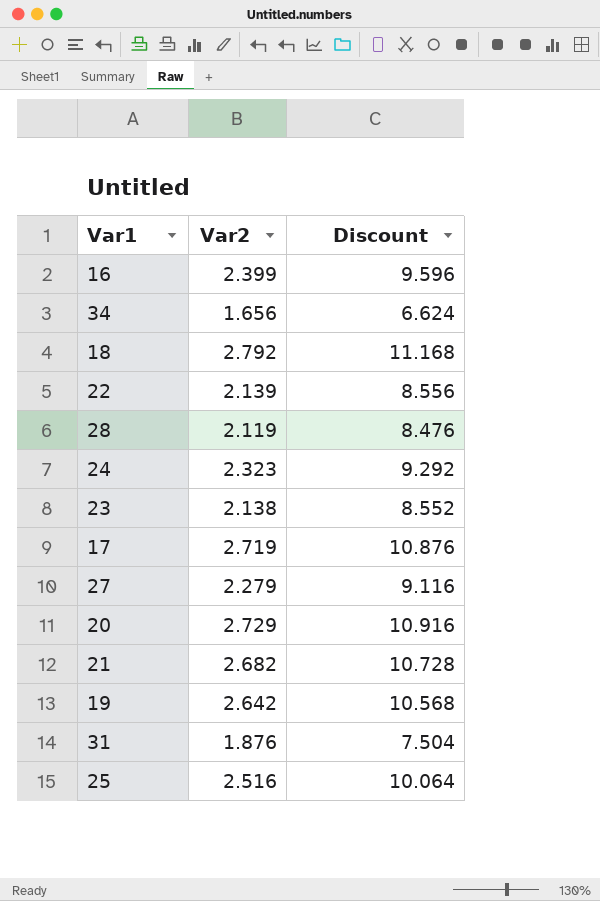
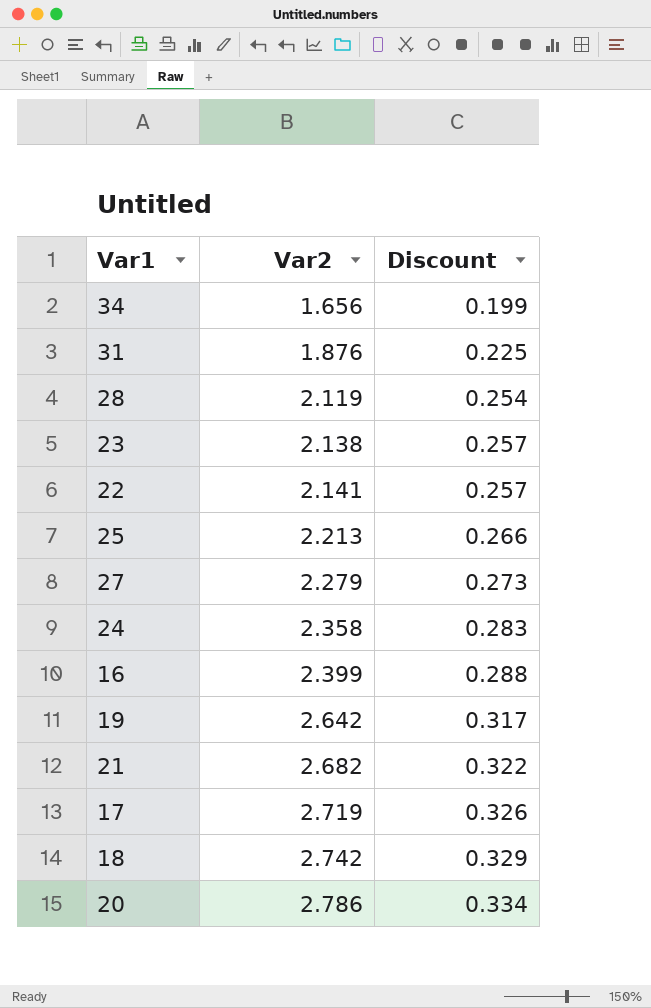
row order: none -> Var2 ascending
column Discount | formula: [Var2] * 4 -> [Var2] * 0.12
22 | Var2: 2.139 -> 2.141
25 | Var2: 2.516 -> 2.213
24 | Var2: 2.323 -> 2.358
18 | Var2: 2.792 -> 2.742
20 | Var2: 2.729 -> 2.786

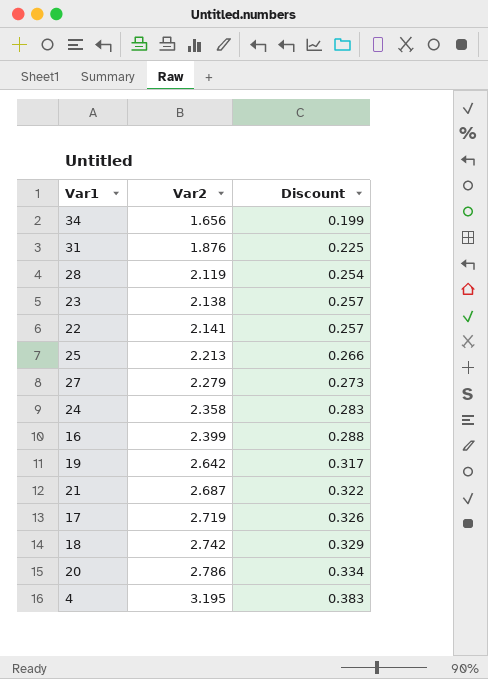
21 | Var2: 2.682 -> 2.687
row 4: none -> 3.195 | 0.383

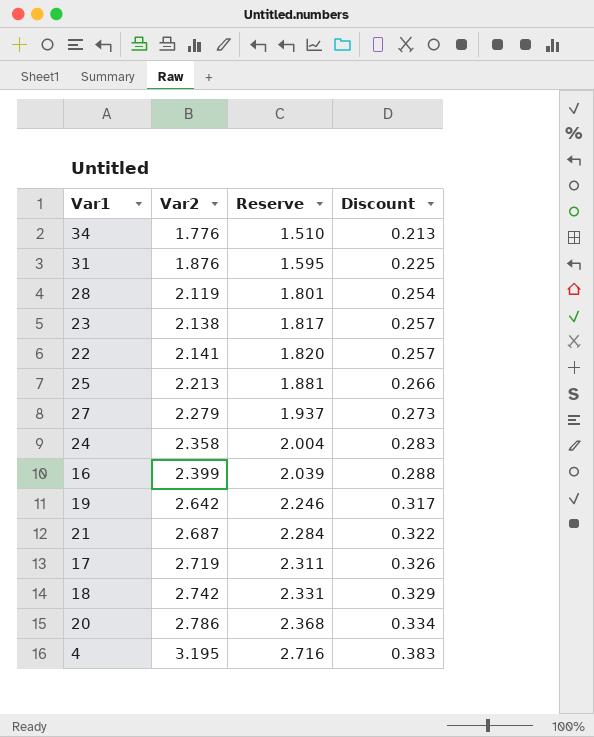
column Reserve | formula: none -> [Var2] * 0.85
34 | Var2: 1.656 -> 1.776
34 | Discount: 0.199 -> 0.213

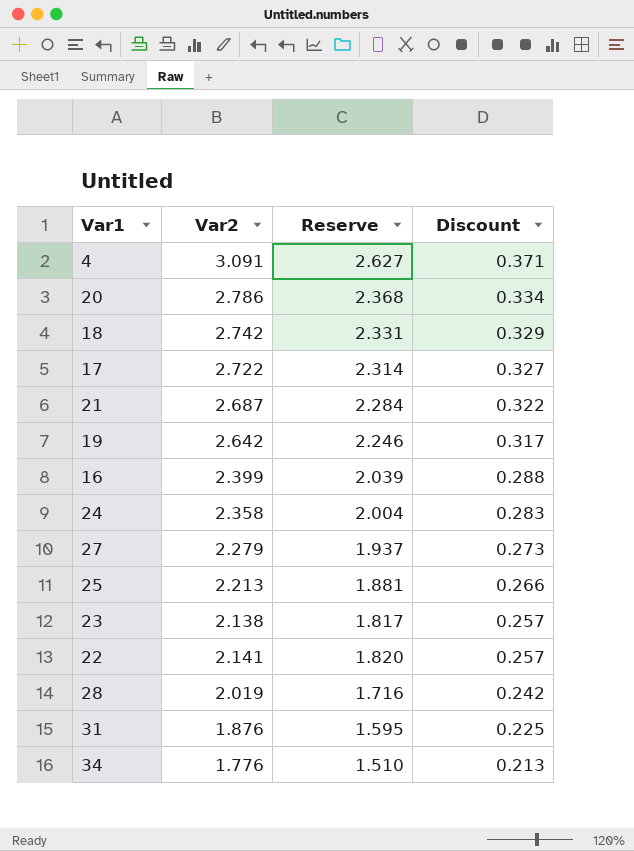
row order: Var2 ascending -> Discount descending
4 | Var2: 3.195 -> 3.091
4 | Reserve: 2.716 -> 2.627
4 | Discount: 0.383 -> 0.371
17 | Var2: 2.719 -> 2.722
17 | Reserve: 2.311 -> 2.314
17 | Discount: 0.326 -> 0.327
28 | Var2: 2.119 -> 2.019
28 | Reserve: 1.801 -> 1.716
28 | Discount: 0.254 -> 0.242

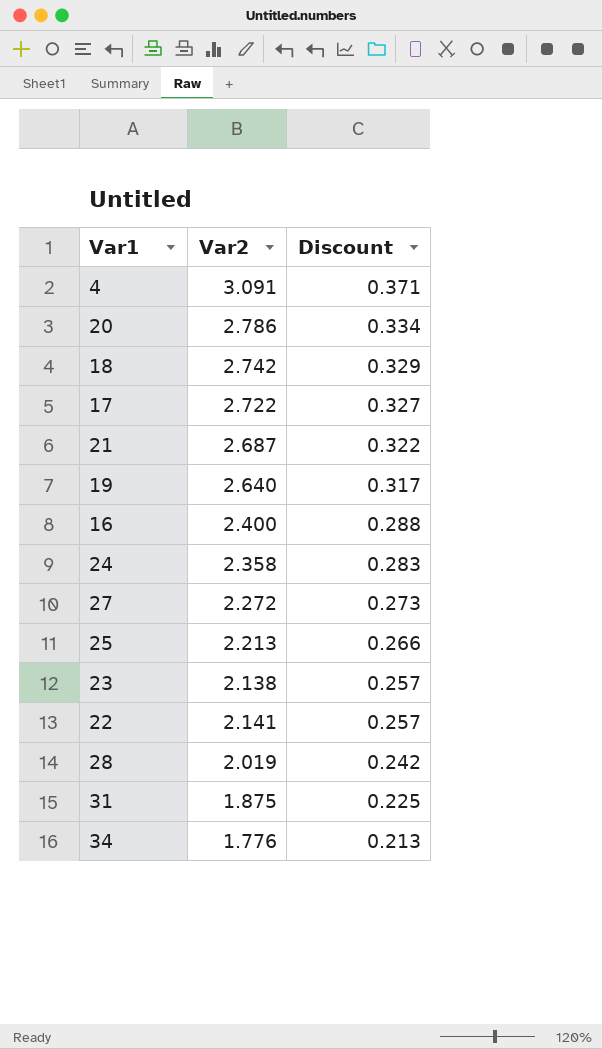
column Reserve | formula: [Var2] * 0.85 -> none
19 | Var2: 2.642 -> 2.640
16 | Var2: 2.399 -> 2.400
27 | Var2: 2.279 -> 2.272
31 | Var2: 1.876 -> 1.875

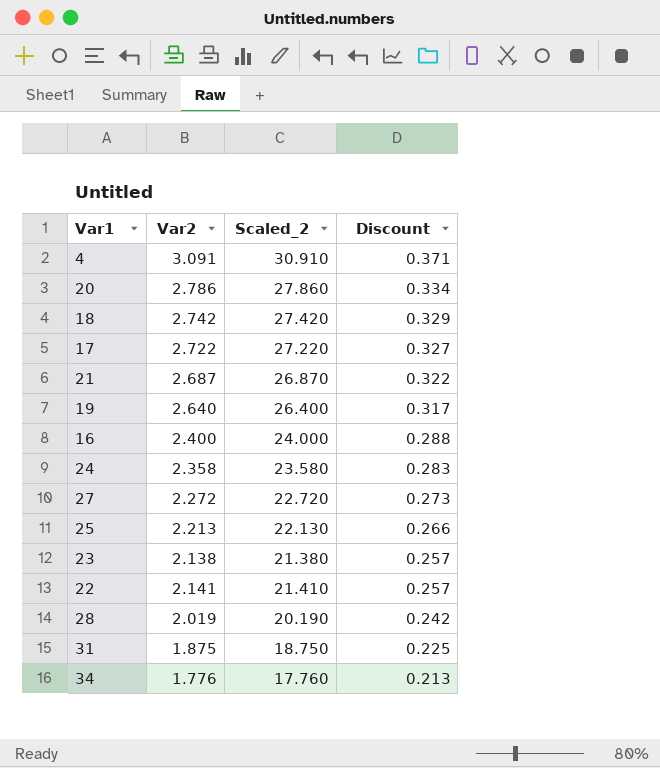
column Scaled_2 | formula: none -> [Var2] * 10

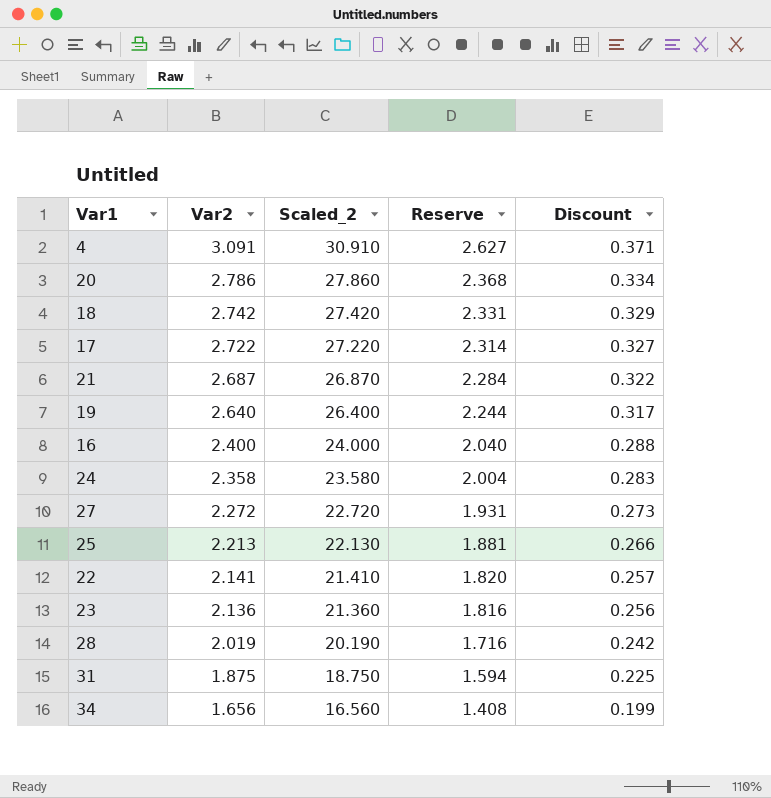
row order: Discount descending -> Var2 descending
column Reserve | formula: none -> [Var2] * 0.85
23 | Var2: 2.138 -> 2.136
23 | Scaled_2: 21.380 -> 21.360
23 | Discount: 0.257 -> 0.256
34 | Var2: 1.776 -> 1.656
34 | Scaled_2: 17.760 -> 16.560
34 | Discount: 0.213 -> 0.199

